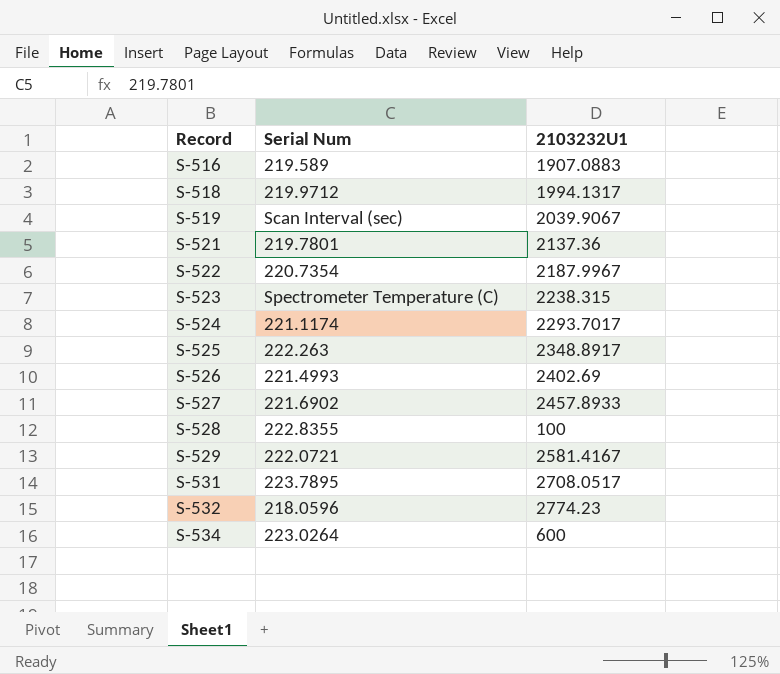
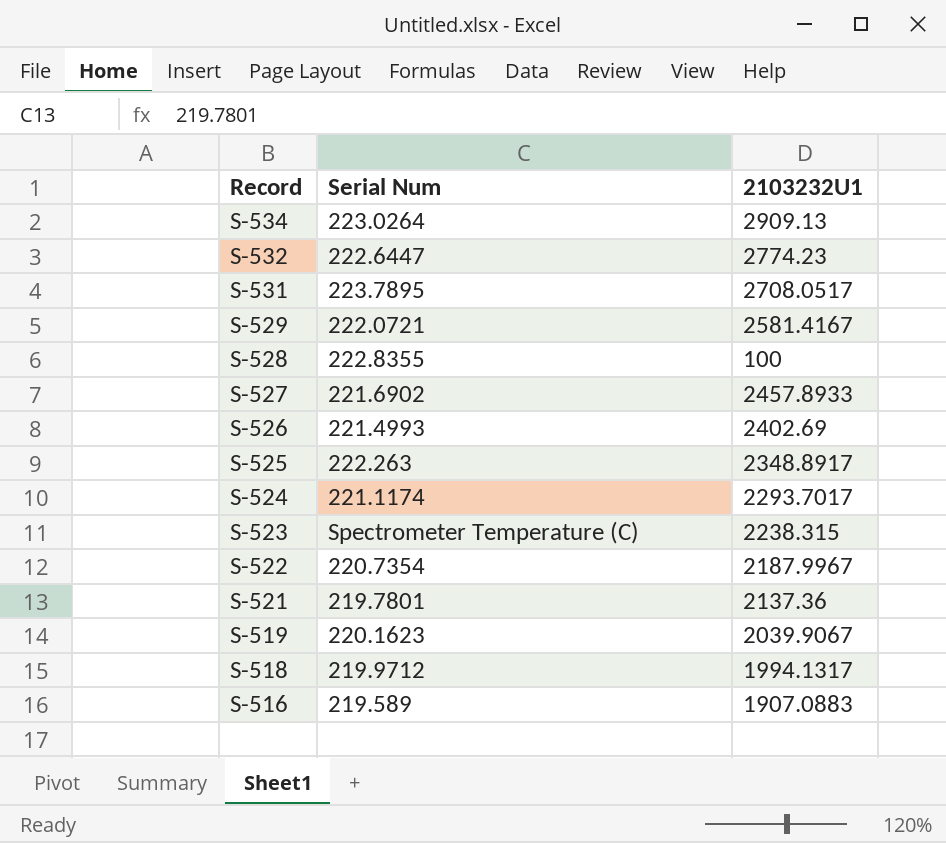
row order: Record ascending -> Record descending
S-534 | 2103232U1: 600 -> 2909.13
S-532 | Serial Num: 218.0596 -> 222.6447
S-519 | Serial Num: Scan Interval (sec) -> 220.1623

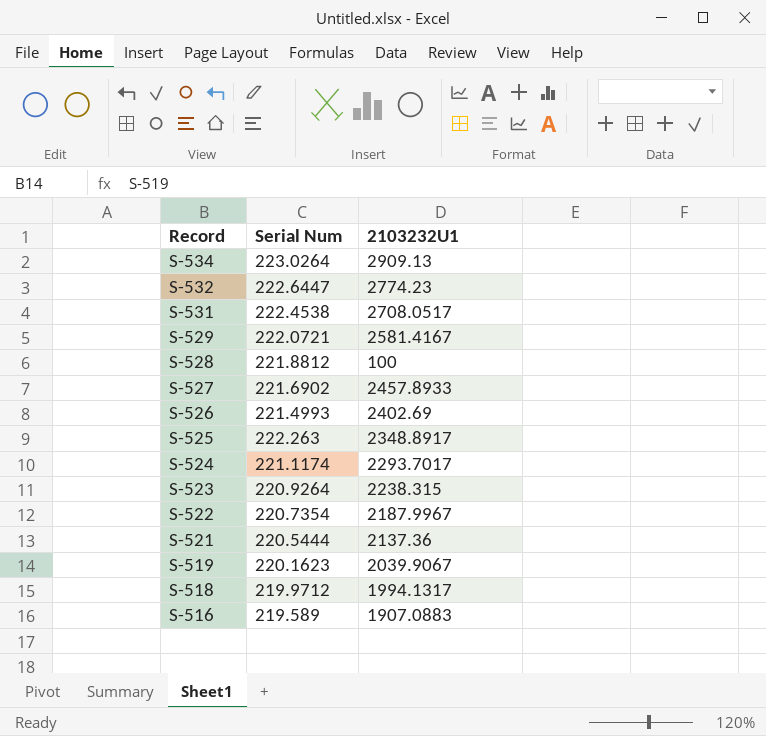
S-531 | Serial Num: 223.7895 -> 222.4538
S-528 | Serial Num: 222.8355 -> 221.8812
S-523 | Serial Num: Spectrometer Temperature (C) -> 220.9264
S-521 | Serial Num: 219.7801 -> 220.5444

